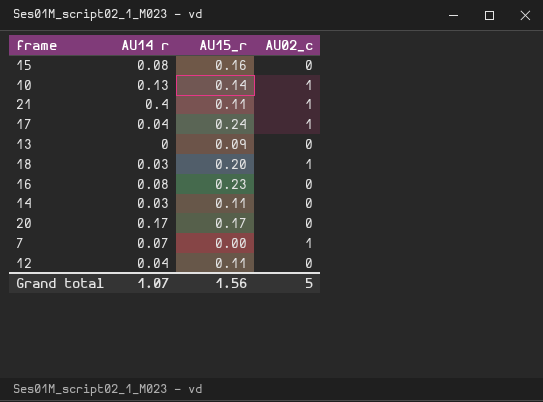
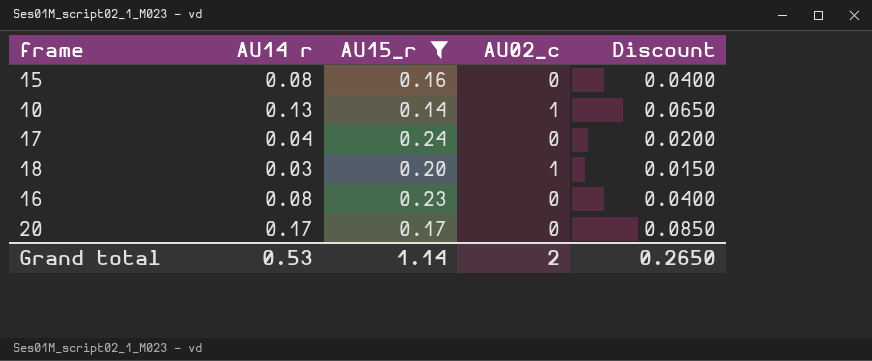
filter: none -> AU15_r >= 0.14
column Discount | formula: none -> [AU14 r] * 0.5
17 | AU02_c: 1 -> 0
Grand total | AU14 r: 1.07 -> 0.53
Grand total | AU15_r: 1.56 -> 1.14
Grand total | AU02_c: 5 -> 2

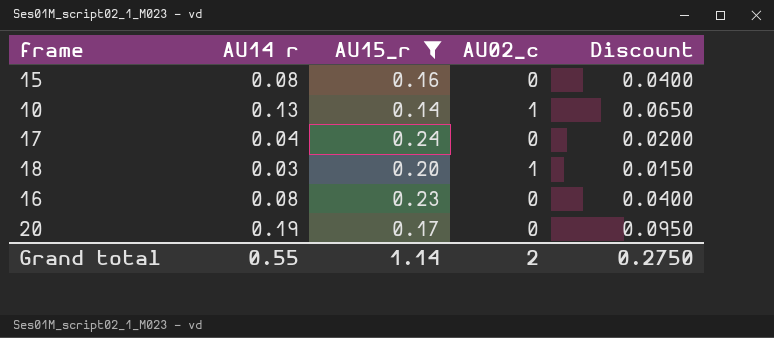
20 | AU14 r: 0.17 -> 0.19
20 | Discount: 0.0850 -> 0.0950
Grand total | AU14 r: 0.53 -> 0.55
Grand total | Discount: 0.2650 -> 0.2750

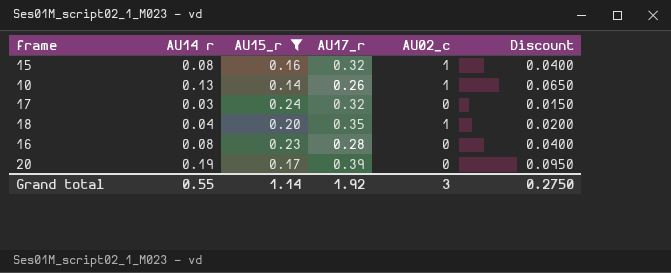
column AU17_r | position: none -> 4
15 | AU02_c: 0 -> 1
17 | AU14 r: 0.04 -> 0.03
17 | Discount: 0.0200 -> 0.0150
18 | AU14 r: 0.03 -> 0.04
18 | Discount: 0.0150 -> 0.0200
Grand total | AU02_c: 2 -> 3

